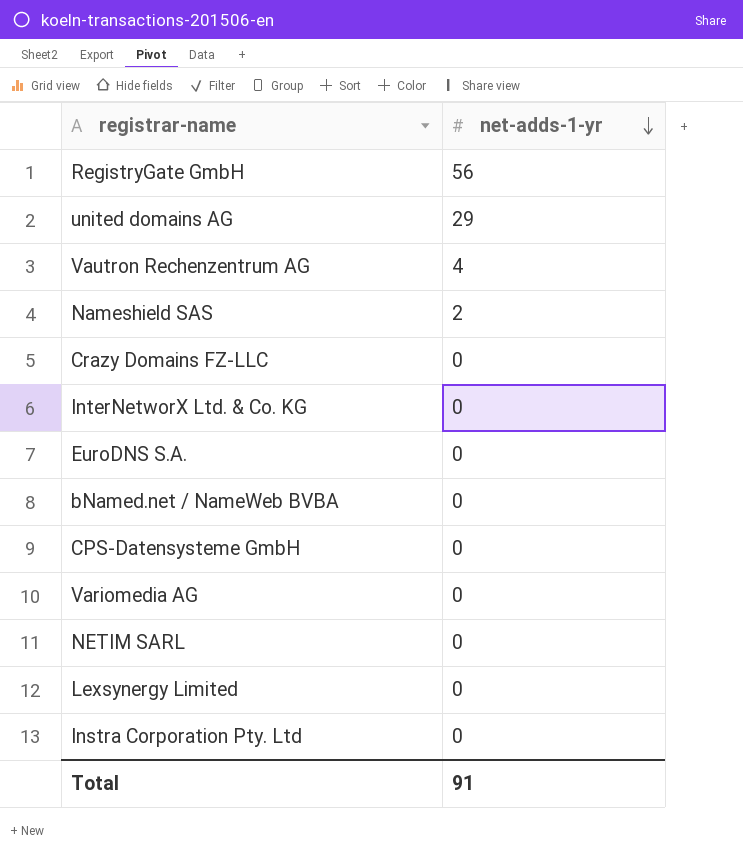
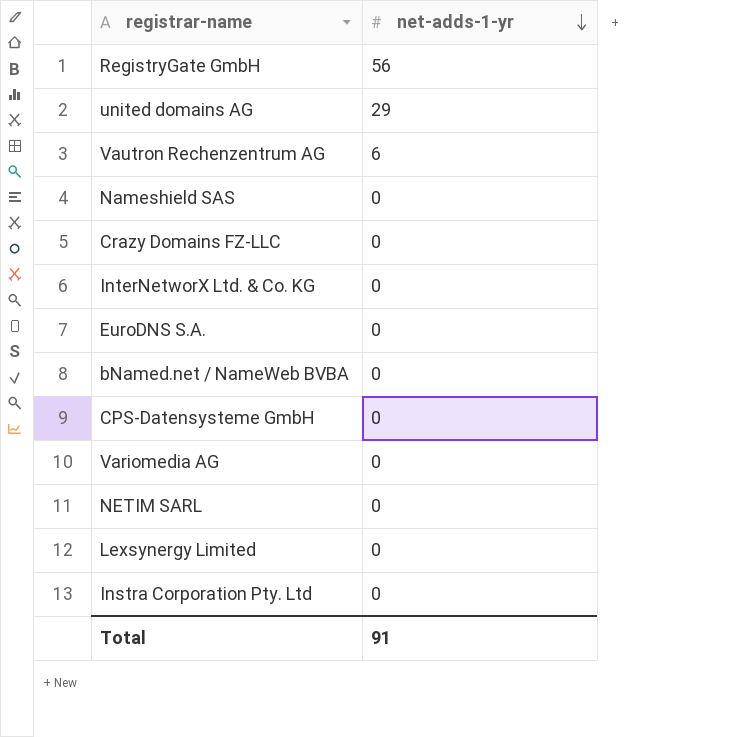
Vautron Rechenzentrum AG | net-adds-1-yr: 4 -> 6
Nameshield SAS | net-adds-1-yr: 2 -> 0

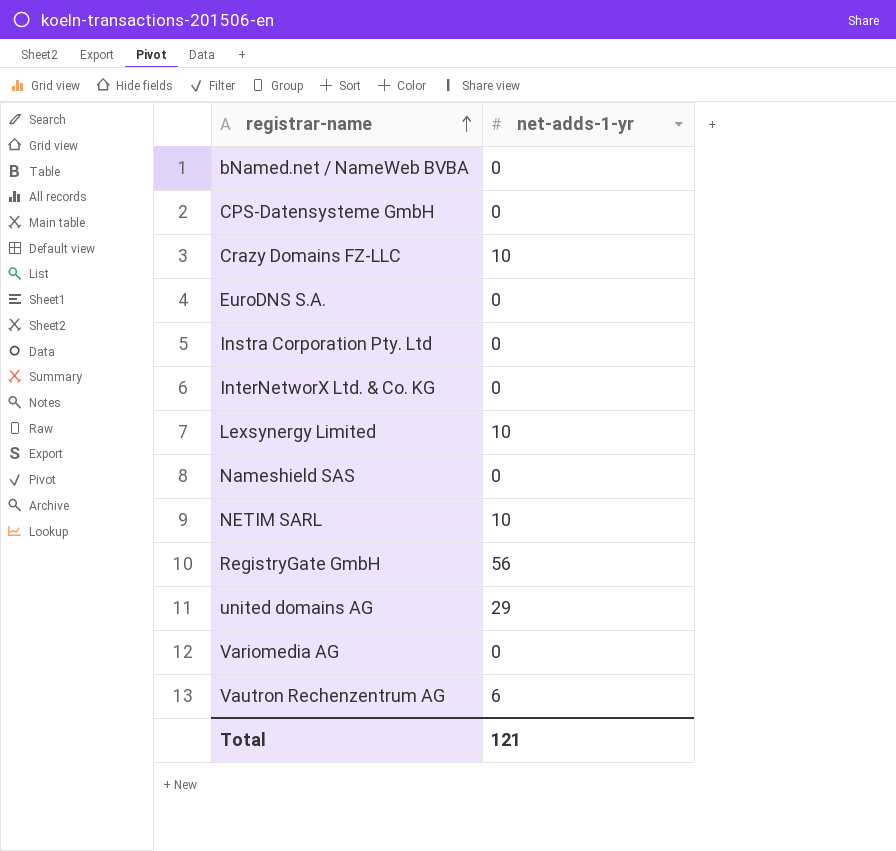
row order: net-adds-1-yr descending -> registrar-name ascending
Crazy Domains FZ-LLC | net-adds-1-yr: 0 -> 10
Lexsynergy Limited | net-adds-1-yr: 0 -> 10
NETIM SARL | net-adds-1-yr: 0 -> 10
Total | net-adds-1-yr: 91 -> 121

